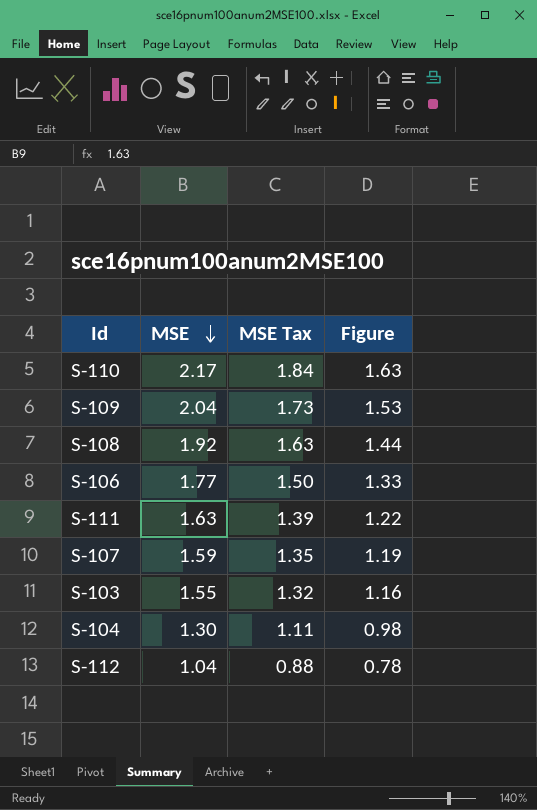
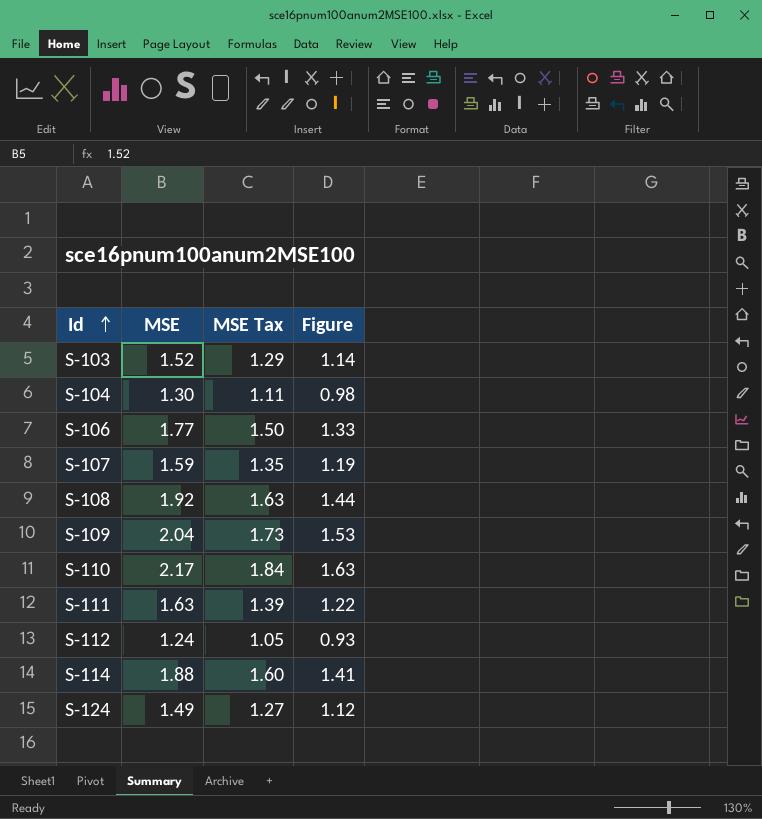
row order: MSE descending -> Id ascending
S-103 | MSE: 1.55 -> 1.52
S-103 | MSE Tax: 1.32 -> 1.29
S-103 | Figure: 1.16 -> 1.14
S-112 | MSE: 1.04 -> 1.24
S-112 | MSE Tax: 0.88 -> 1.05
S-112 | Figure: 0.78 -> 0.93
row S-114: none -> 1.88 | 1.60 | 1.41
row S-124: none -> 1.49 | 1.27 | 1.12

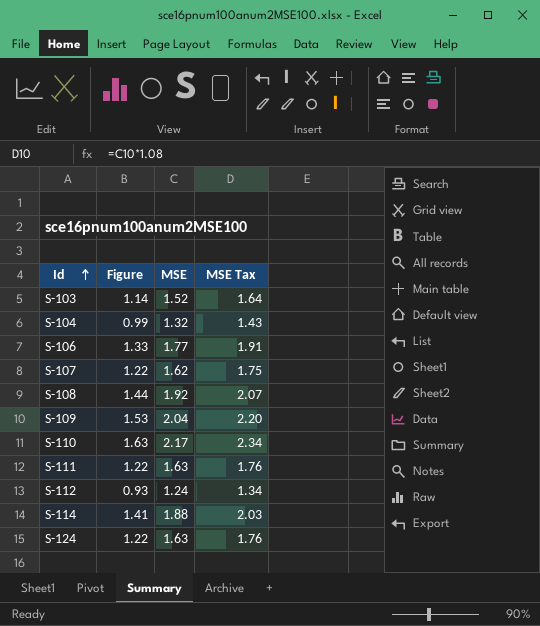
column Figure | position: 4 -> 2
column MSE Tax | formula: [MSE] * 0.85 -> [MSE] * 1.08
S-104 | Figure: 0.98 -> 0.99
S-104 | MSE: 1.30 -> 1.32
S-107 | Figure: 1.19 -> 1.22
S-107 | MSE: 1.59 -> 1.62
S-124 | Figure: 1.12 -> 1.22
S-124 | MSE: 1.49 -> 1.63

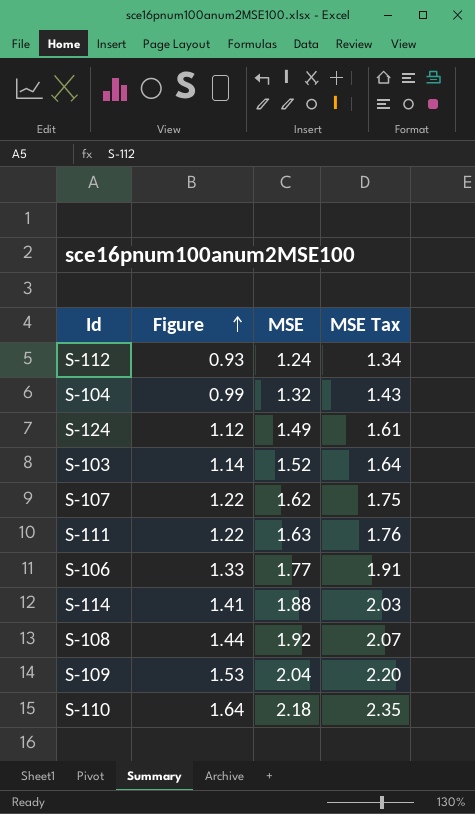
row order: Id ascending -> Figure ascending
S-124 | Figure: 1.22 -> 1.12
S-124 | MSE: 1.63 -> 1.49
S-124 | MSE Tax: 1.76 -> 1.61
S-110 | Figure: 1.63 -> 1.64
S-110 | MSE: 2.17 -> 2.18
S-110 | MSE Tax: 2.34 -> 2.35

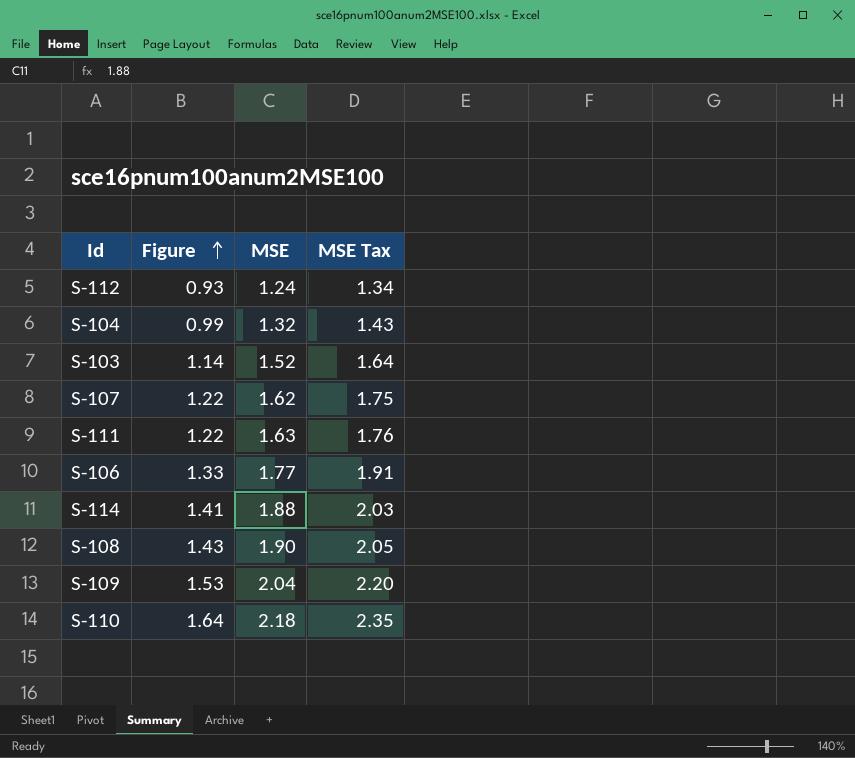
row S-124: 1.12 | 1.49 | 1.61 -> none
S-108 | Figure: 1.44 -> 1.43
S-108 | MSE: 1.92 -> 1.90
S-108 | MSE Tax: 2.07 -> 2.05

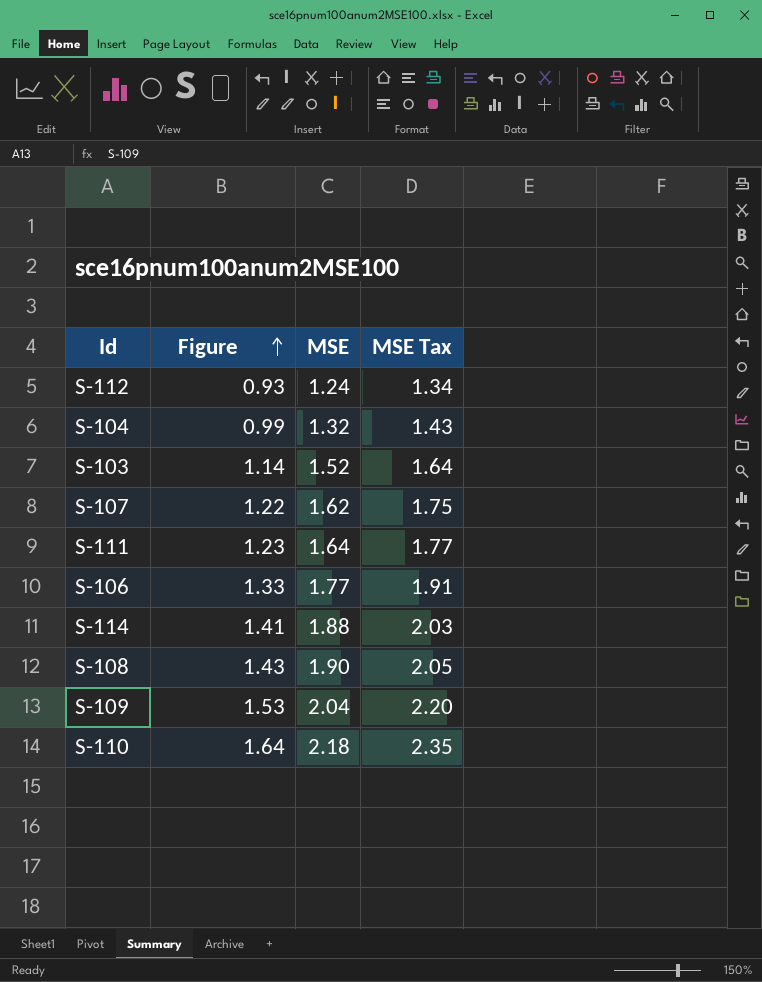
S-111 | Figure: 1.22 -> 1.23
S-111 | MSE: 1.63 -> 1.64
S-111 | MSE Tax: 1.76 -> 1.77

